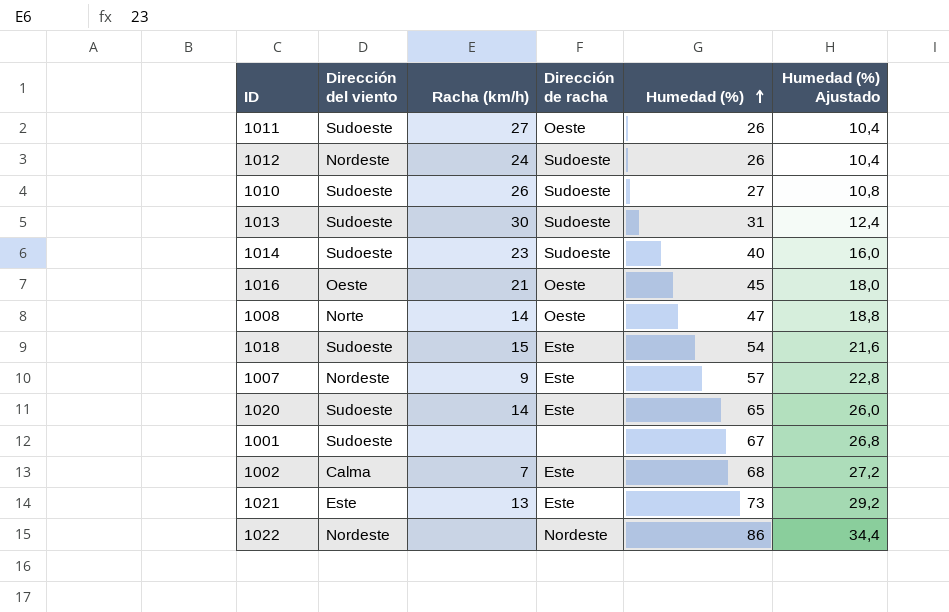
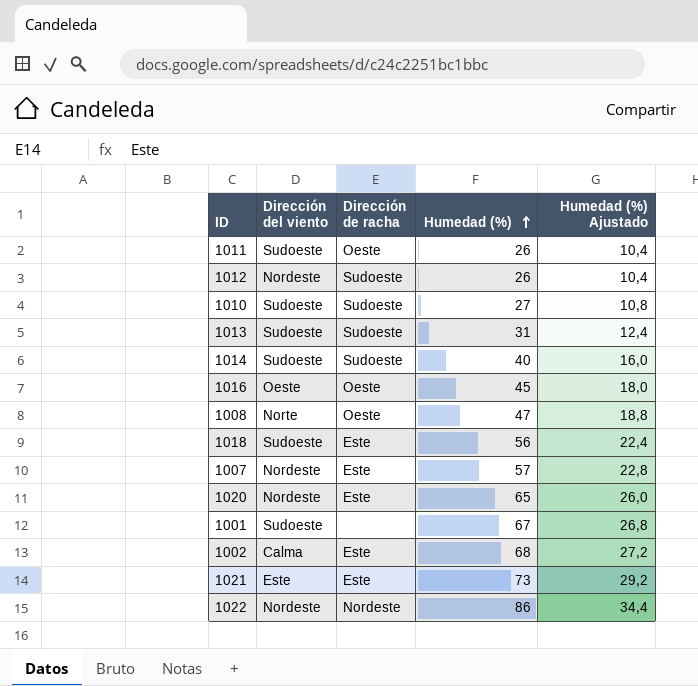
column Racha (km/h) | position: 3 -> none
1018 | Humedad (%): 54 -> 56
1018 | Humedad (%) Ajustado: 21,6 -> 22,4
1020 | Dirección del viento: Sudoeste -> Nordeste

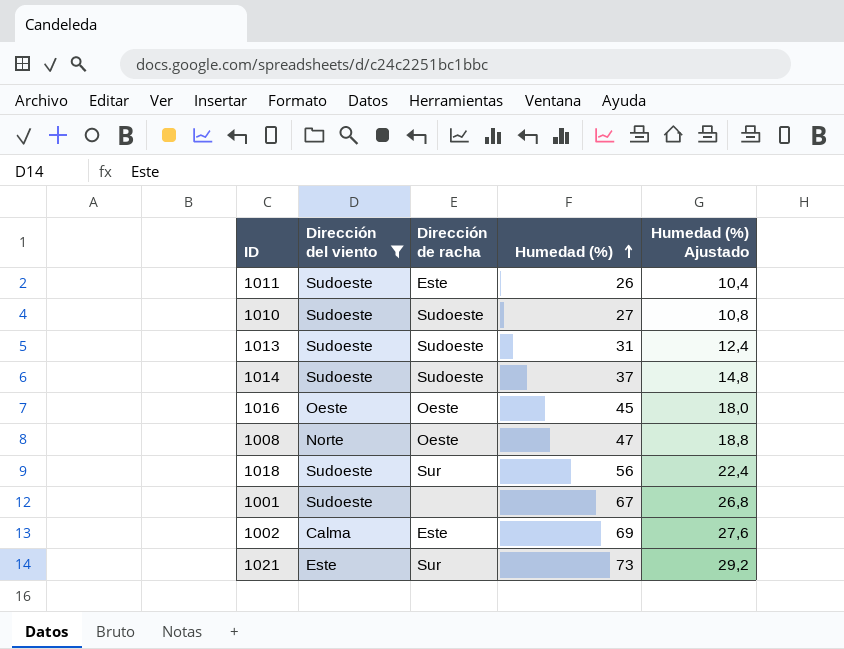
filter: none -> Dirección del viento != Nordeste
1011 | Dirección de racha: Oeste -> Este
1014 | Humedad (%): 40 -> 37
1014 | Humedad (%) Ajustado: 16,0 -> 14,8
1018 | Dirección de racha: Este -> Sur
1002 | Humedad (%): 68 -> 69
1002 | Humedad (%) Ajustado: 27,2 -> 27,6
1021 | Dirección de racha: Este -> Sur

